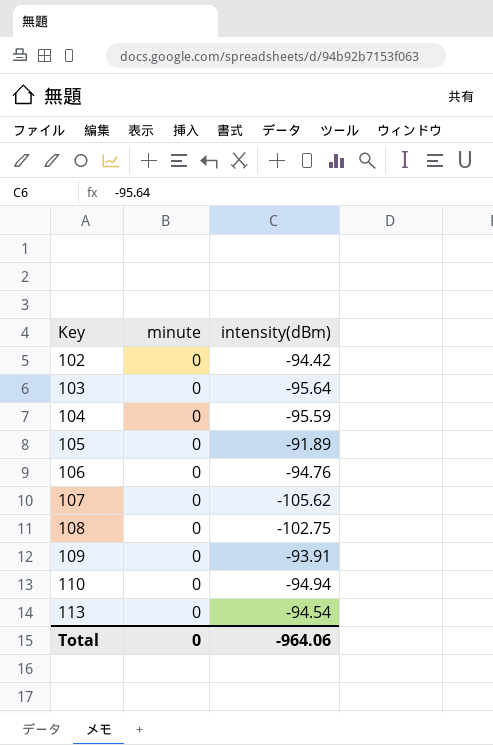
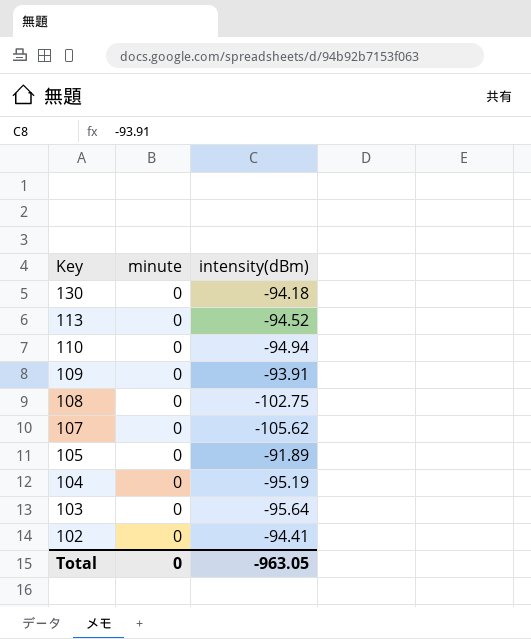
row order: Key ascending -> Key descending
row 106: 0 | -94.76 -> none
row 130: none -> 0 | -94.18
113 | intensity(dBm): -94.54 -> -94.52
104 | intensity(dBm): -95.59 -> -95.19
102 | intensity(dBm): -94.42 -> -94.41
Total | intensity(dBm): -964.06 -> -963.05

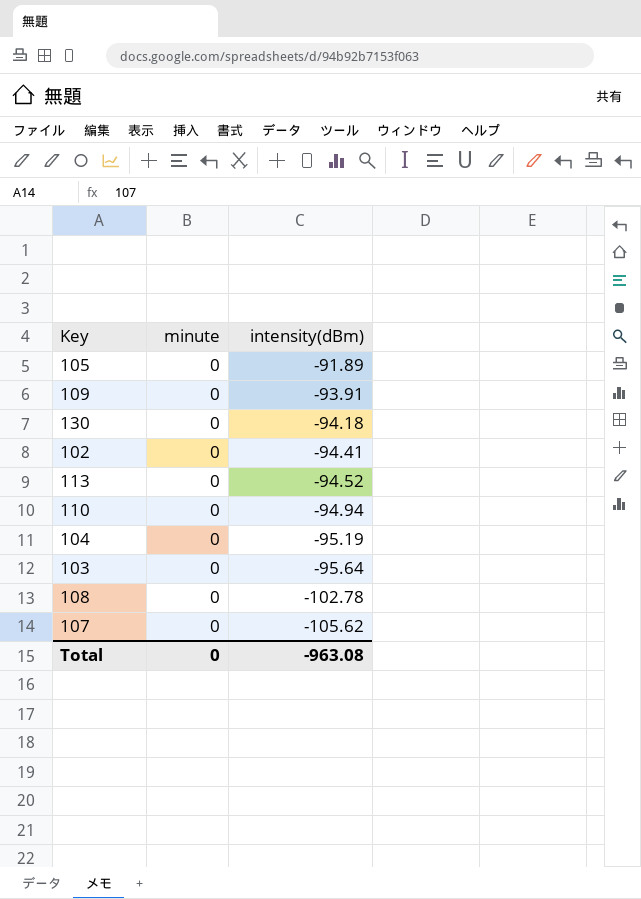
row order: Key descending -> intensity(dBm) descending
108 | intensity(dBm): -102.75 -> -102.78
Total | intensity(dBm): -963.05 -> -963.08

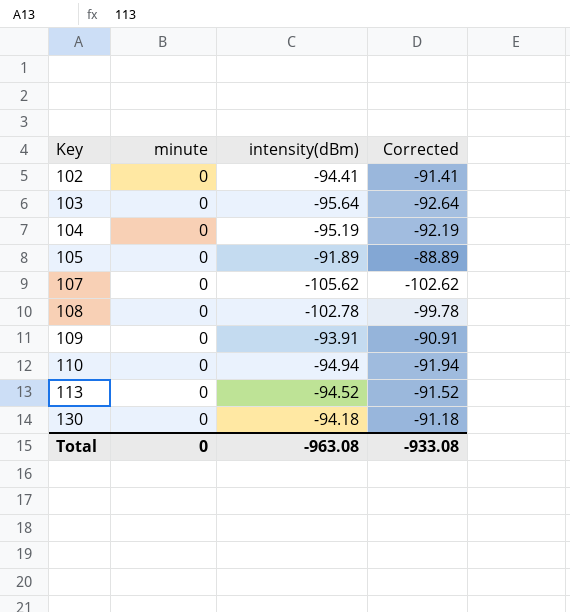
row order: intensity(dBm) descending -> Key ascending
column Corrected | formula: none -> [intensity(dBm)] + 3

